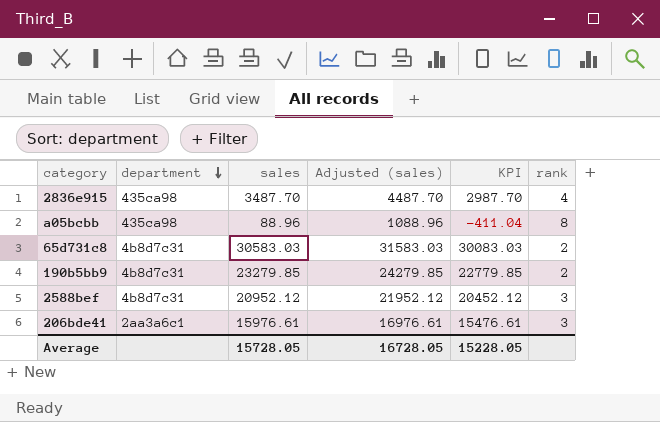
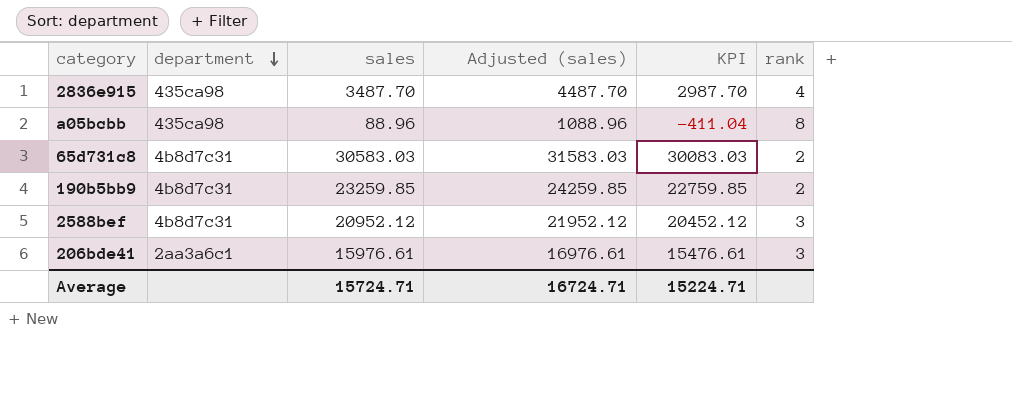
190b5bb9 | sales: 23279.85 -> 23259.85
190b5bb9 | Adjusted (sales): 24279.85 -> 24259.85
190b5bb9 | KPI: 22779.85 -> 22759.85
Average | sales: 15728.05 -> 15724.71
Average | Adjusted (sales): 16728.05 -> 16724.71
Average | KPI: 15228.05 -> 15224.71

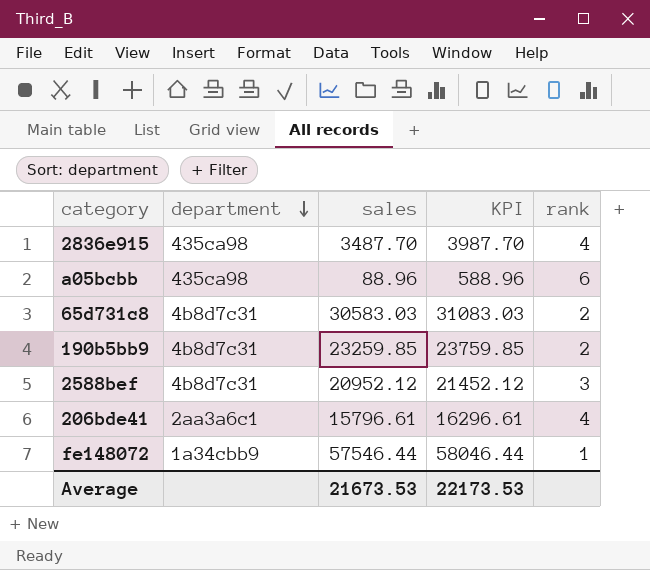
column Adjusted (sales) | formula: [sales] + 1000 -> none
column KPI | formula: [sales] - 500 -> [sales] + 500
a05bcbb | rank: 8 -> 6
206bde41 | sales: 15976.61 -> 15796.61
206bde41 | rank: 3 -> 4
row fe148072: none -> 1a34cbb9 | 57546.44 | 58046.44 | 1
Average | sales: 15724.71 -> 21673.53
Average | KPI: 15224.71 -> 22173.53

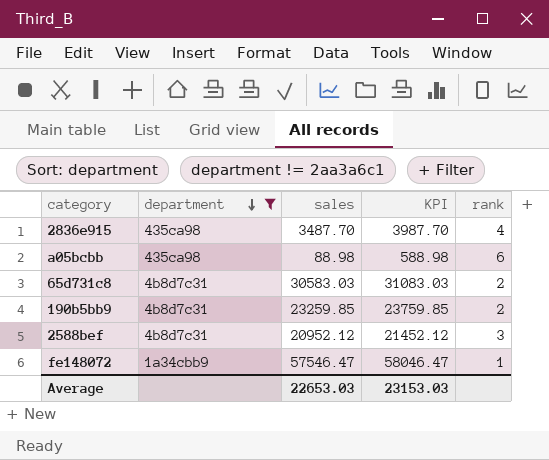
filter: none -> department != 2aa3a6c1
a05bcbb | sales: 88.96 -> 88.98
a05bcbb | KPI: 588.96 -> 588.98
fe148072 | sales: 57546.44 -> 57546.47
fe148072 | KPI: 58046.44 -> 58046.47
Average | sales: 21673.53 -> 22653.03
Average | KPI: 22173.53 -> 23153.03

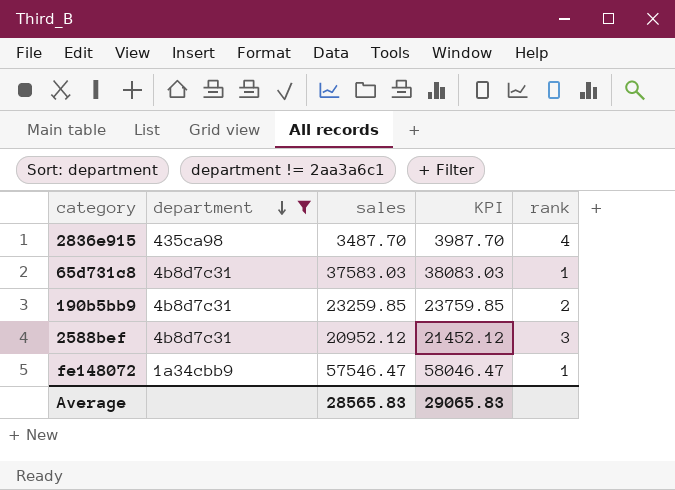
row a05bcbb: 435ca98 | 88.98 | 588.98 | 6 -> none
65d731c8 | sales: 30583.03 -> 37583.03
65d731c8 | KPI: 31083.03 -> 38083.03
65d731c8 | rank: 2 -> 1
Average | sales: 22653.03 -> 28565.83
Average | KPI: 23153.03 -> 29065.83

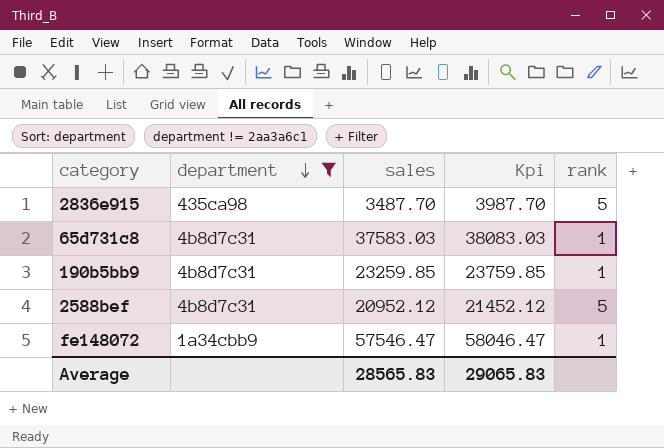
column name: KPI -> Kpi
2836e915 | rank: 4 -> 5
190b5bb9 | rank: 2 -> 1
2588bef | rank: 3 -> 5

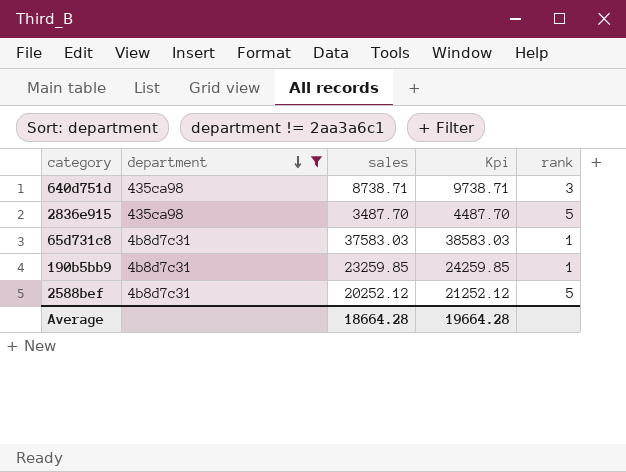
column Kpi | formula: [sales] + 500 -> [sales] + 1000
row fe148072: 1a34cbb9 | 57546.47 | 58046.47 | 1 -> none
row 640d751d: none -> 435ca98 | 8738.71 | 9738.71 | 3
2588bef | sales: 20952.12 -> 20252.12
Average | sales: 28565.83 -> 18664.28
Average | Kpi: 29065.83 -> 19664.28

